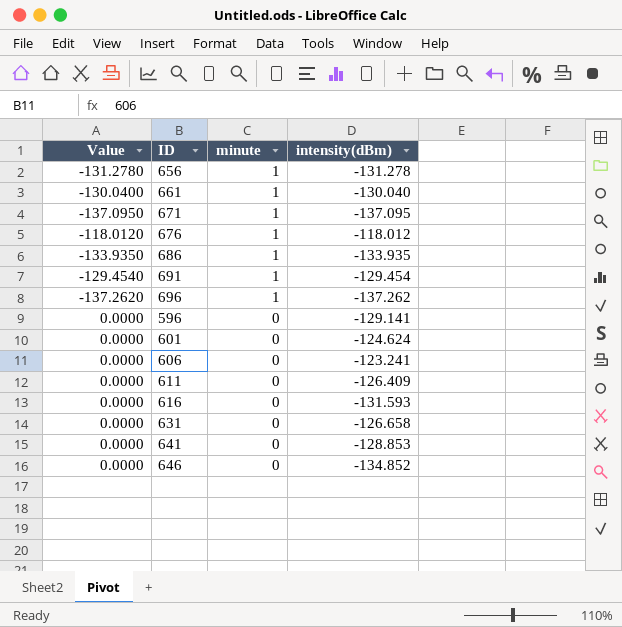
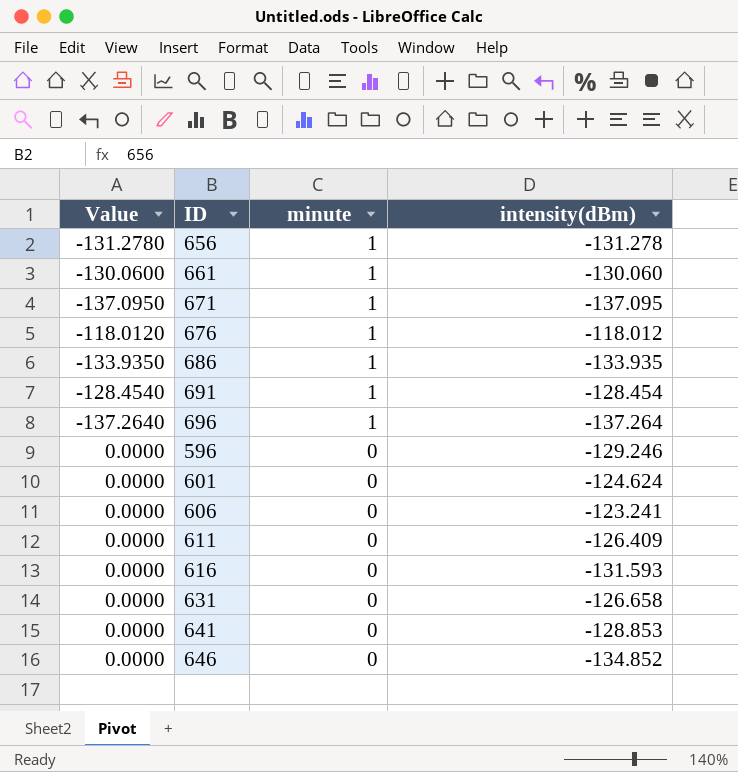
661 | Value: -130.0400 -> -130.0600
661 | intensity(dBm): -130.040 -> -130.060
691 | Value: -129.4540 -> -128.4540
691 | intensity(dBm): -129.454 -> -128.454
696 | Value: -137.2620 -> -137.2640
696 | intensity(dBm): -137.262 -> -137.264
596 | intensity(dBm): -129.141 -> -129.246

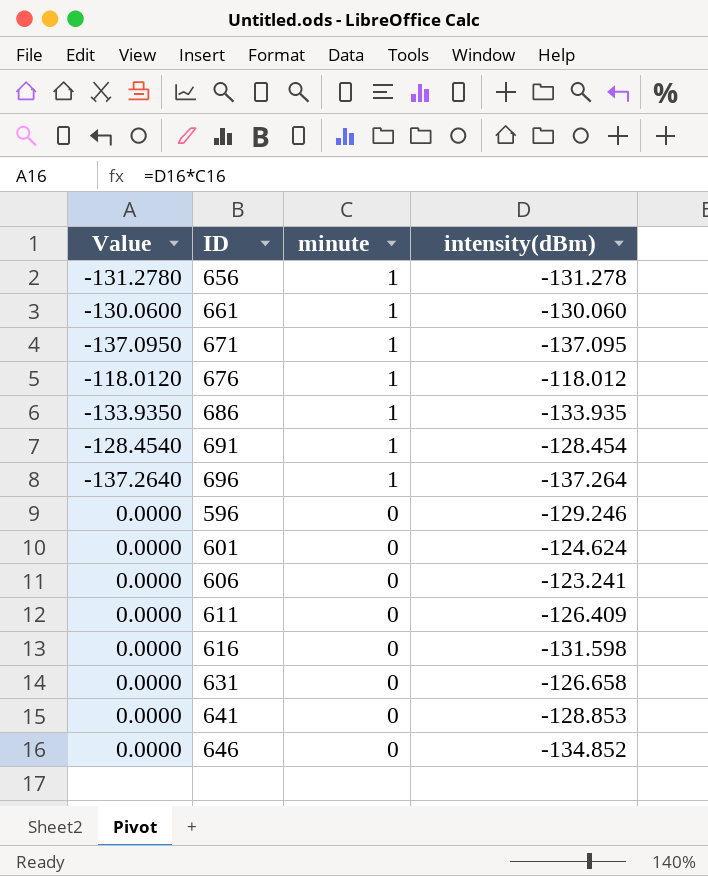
616 | intensity(dBm): -131.593 -> -131.598

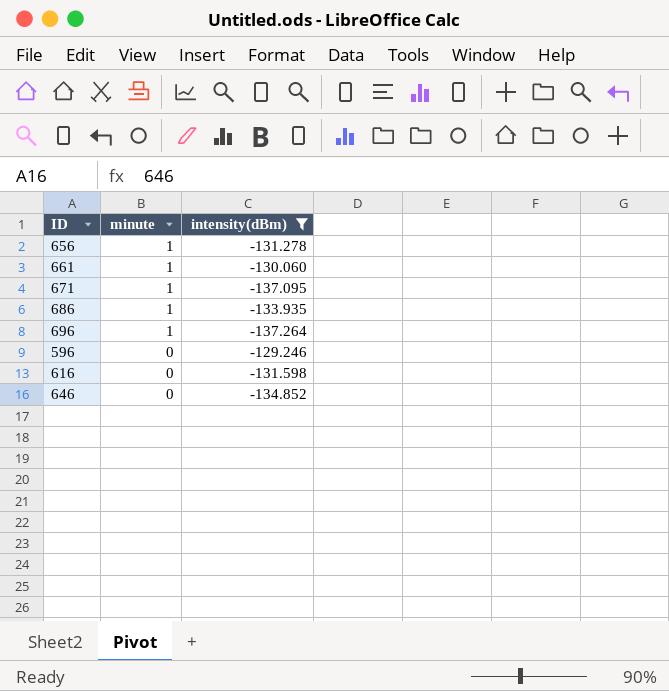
filter: none -> intensity(dBm) <= -129.246
column Value | formula: [minute] * [intensity(dBm)] -> none

